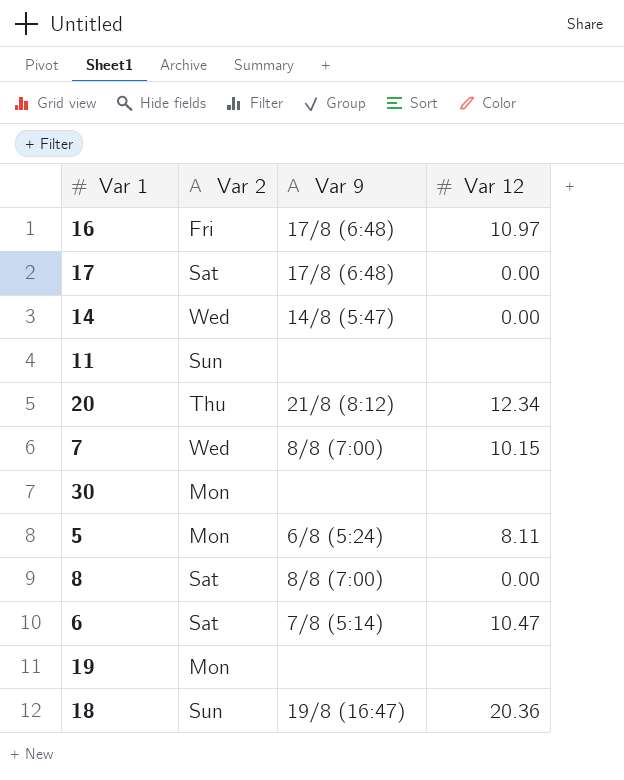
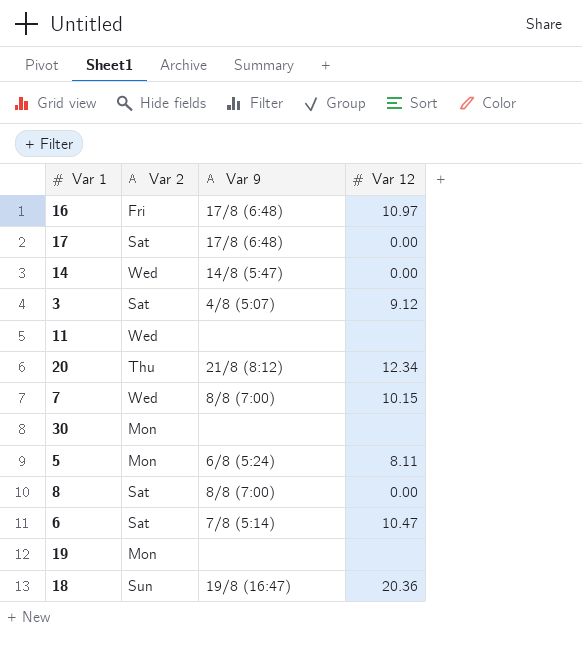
row 3: none -> Sat | 4/8 (5:07) | 9.12
11 | Var 2: Sun -> Wed

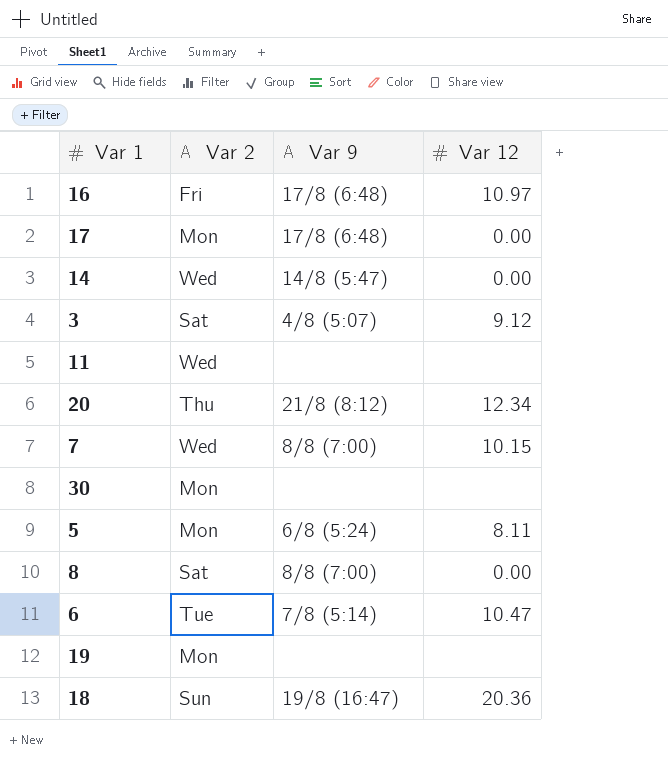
17 | Var 2: Sat -> Mon
6 | Var 2: Sat -> Tue

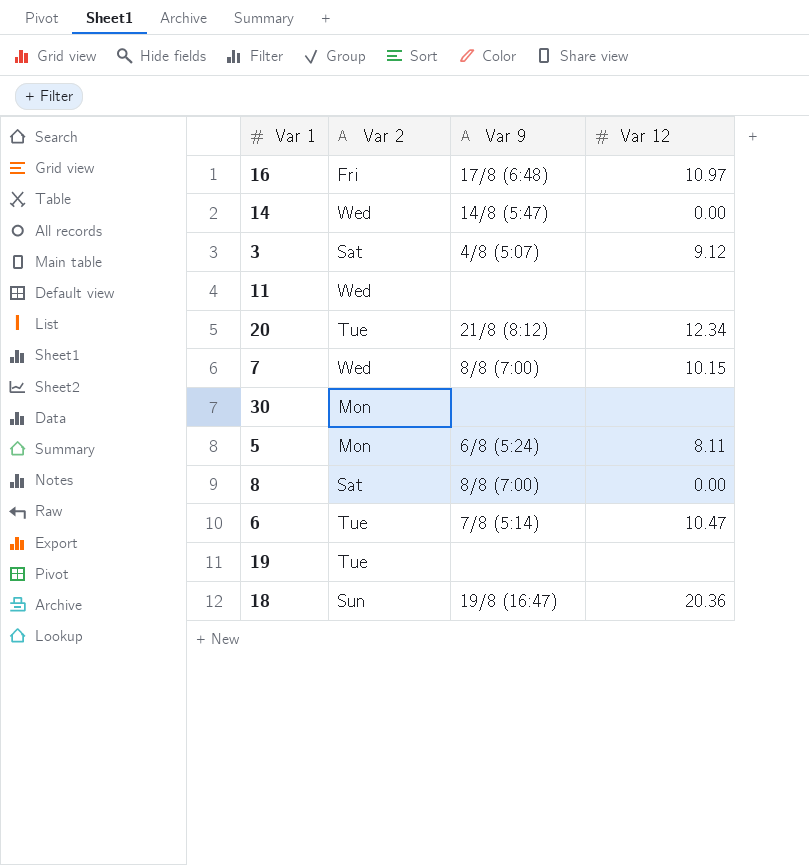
row 17: Mon | 17/8 (6:48) | 0.00 -> none
20 | Var 2: Thu -> Tue
19 | Var 2: Mon -> Tue

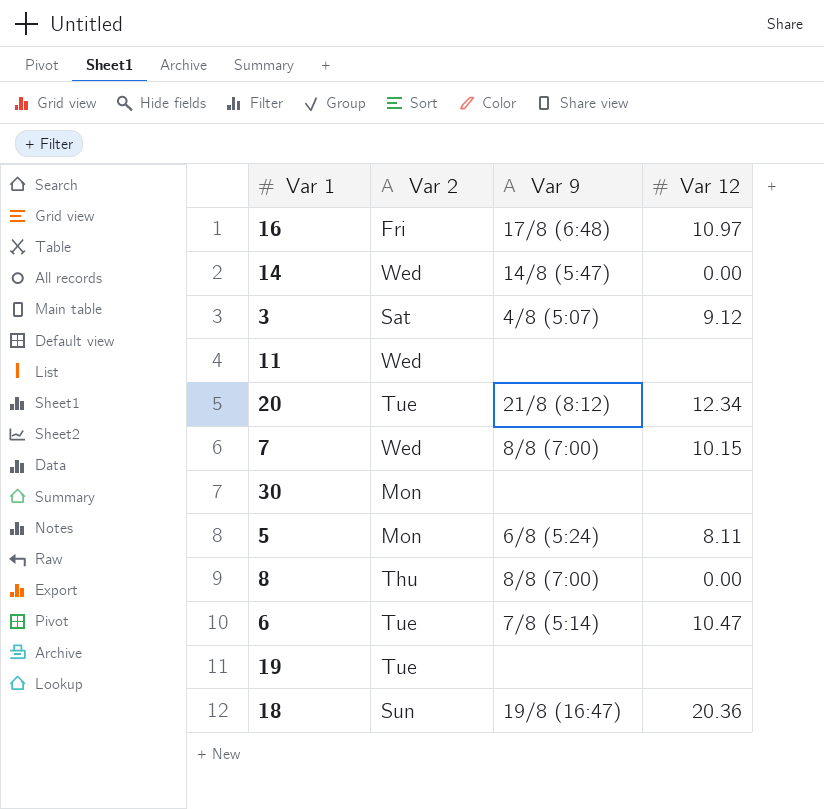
8 | Var 2: Sat -> Thu

